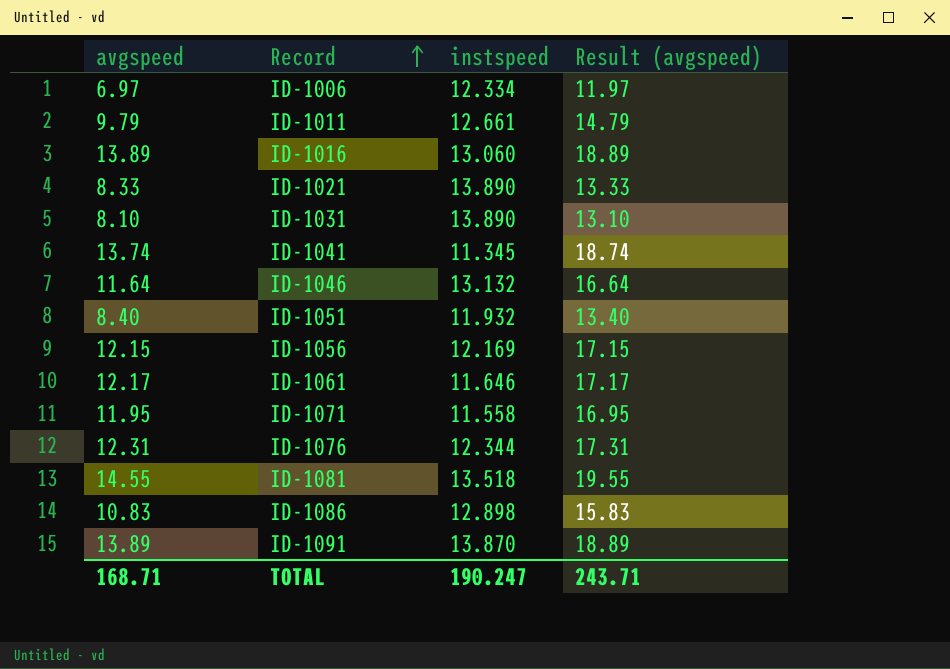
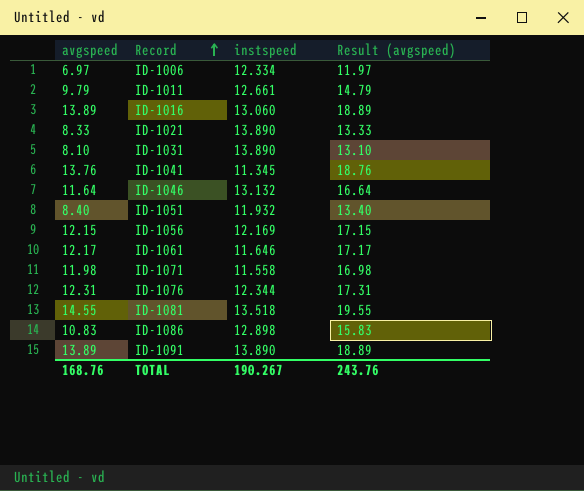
ID-1041 | avgspeed: 13.74 -> 13.76
ID-1041 | Result (avgspeed): 18.74 -> 18.76
ID-1071 | avgspeed: 11.95 -> 11.98
ID-1071 | Result (avgspeed): 16.95 -> 16.98
ID-1091 | instspeed: 13.870 -> 13.890
TOTAL | avgspeed: 168.71 -> 168.76
TOTAL | instspeed: 190.247 -> 190.267
TOTAL | Result (avgspeed): 243.71 -> 243.76

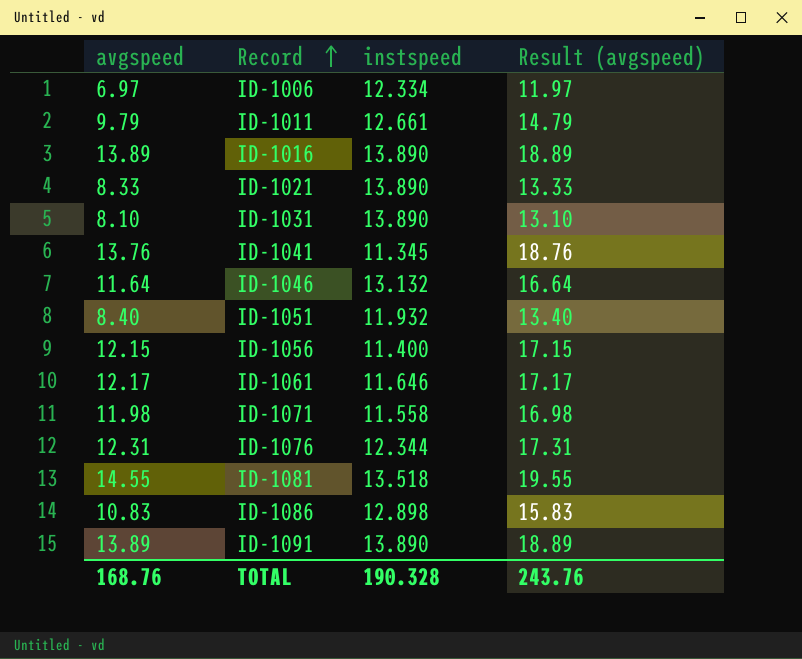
ID-1016 | instspeed: 13.060 -> 13.890
ID-1056 | instspeed: 12.169 -> 11.400
TOTAL | instspeed: 190.267 -> 190.328

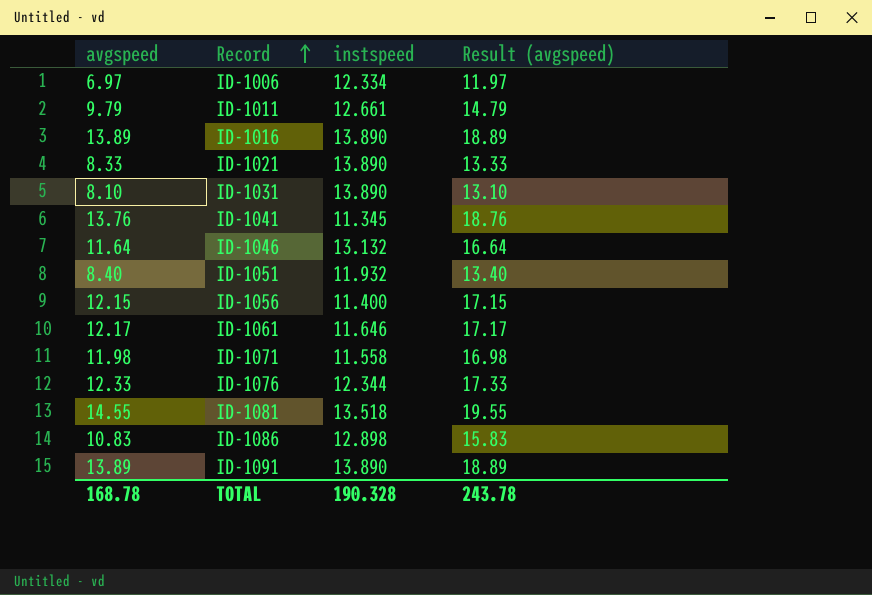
ID-1076 | avgspeed: 12.31 -> 12.33
ID-1076 | Result (avgspeed): 17.31 -> 17.33
TOTAL | avgspeed: 168.76 -> 168.78
TOTAL | Result (avgspeed): 243.76 -> 243.78

